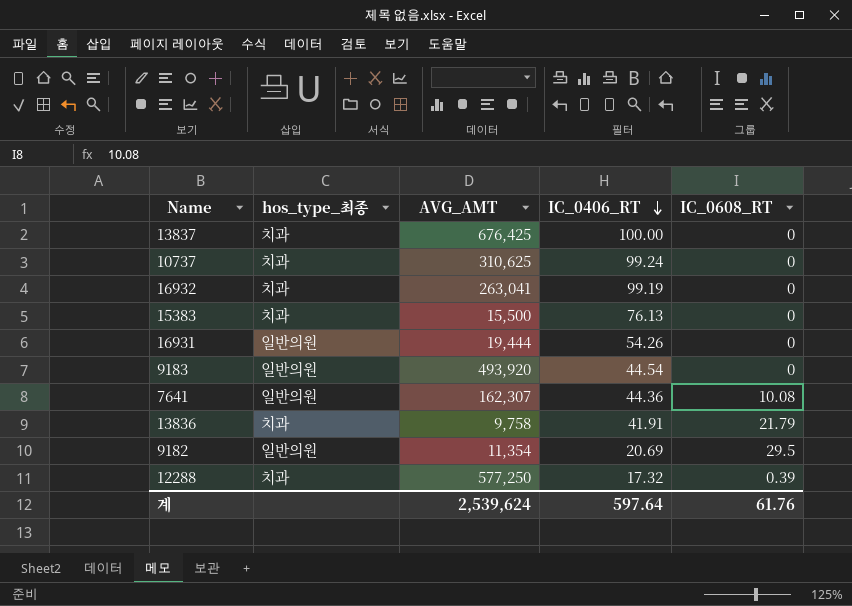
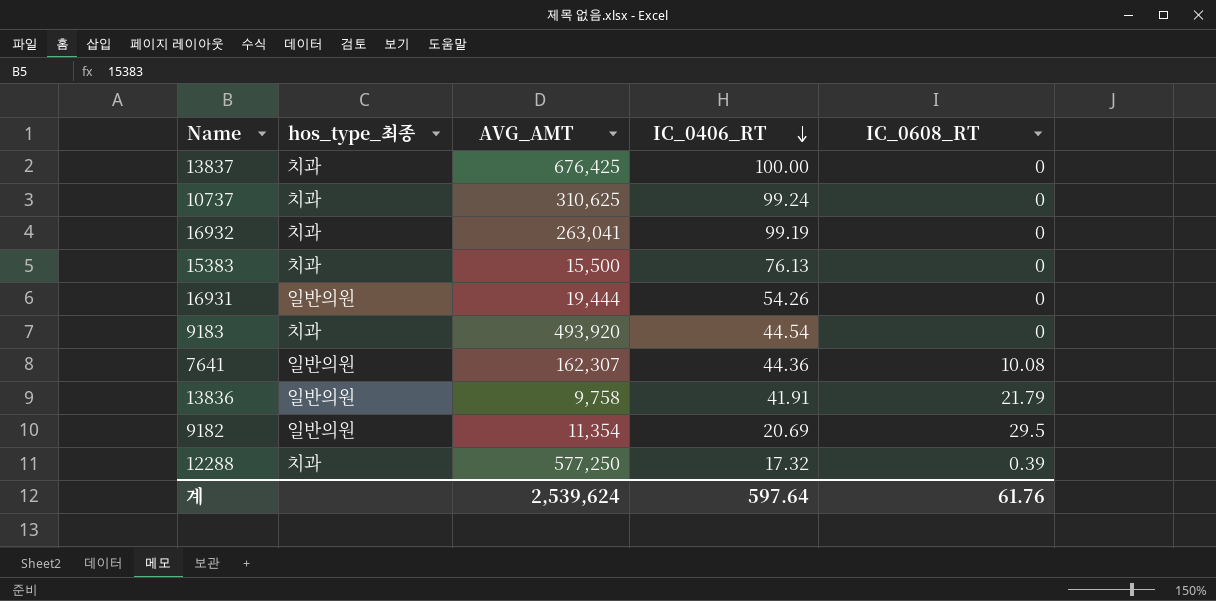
9183 | hos_type_최종: 일반의원 -> 치과
13836 | hos_type_최종: 치과 -> 일반의원

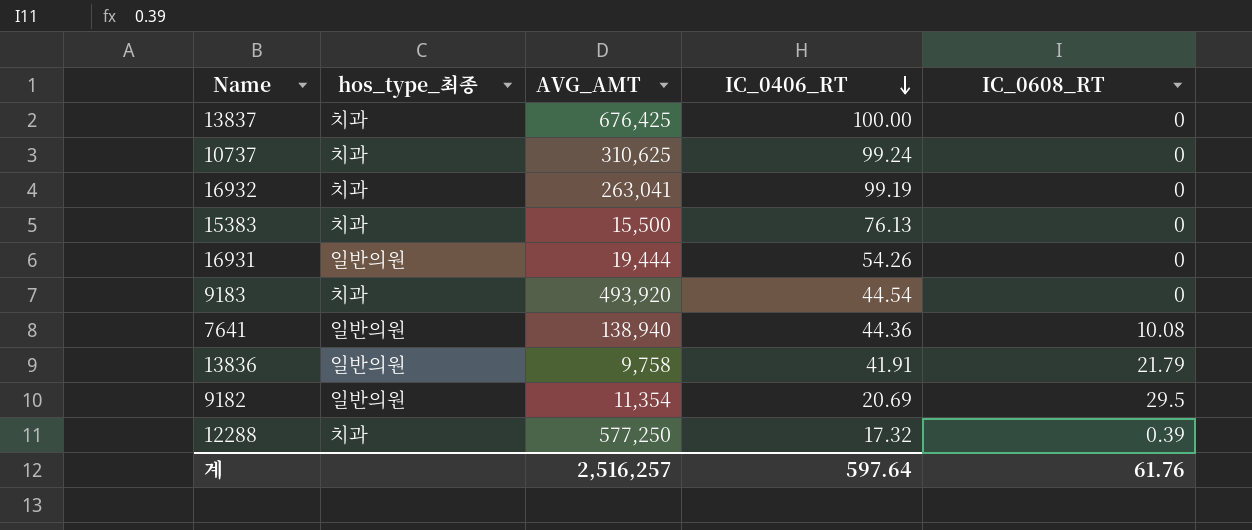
7641 | AVG_AMT: 162,307 -> 138,940
계 | AVG_AMT: 2,539,624 -> 2,516,257

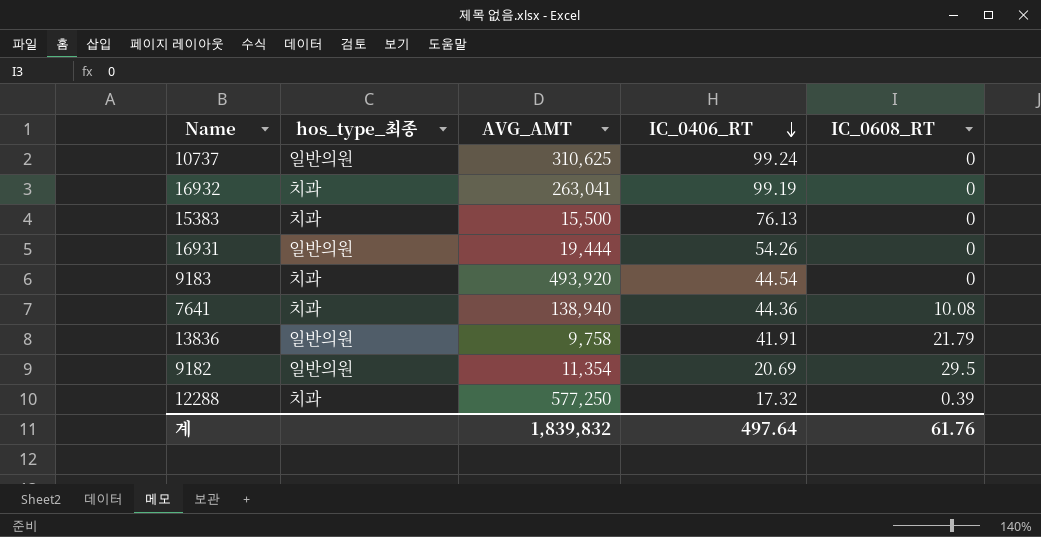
row 13837: 치과 | 676,425 | 100.00 | 0 -> none
10737 | hos_type_최종: 치과 -> 일반의원
7641 | hos_type_최종: 일반의원 -> 치과
계 | AVG_AMT: 2,516,257 -> 1,839,832
계 | IC_0406_RT: 597.64 -> 497.64

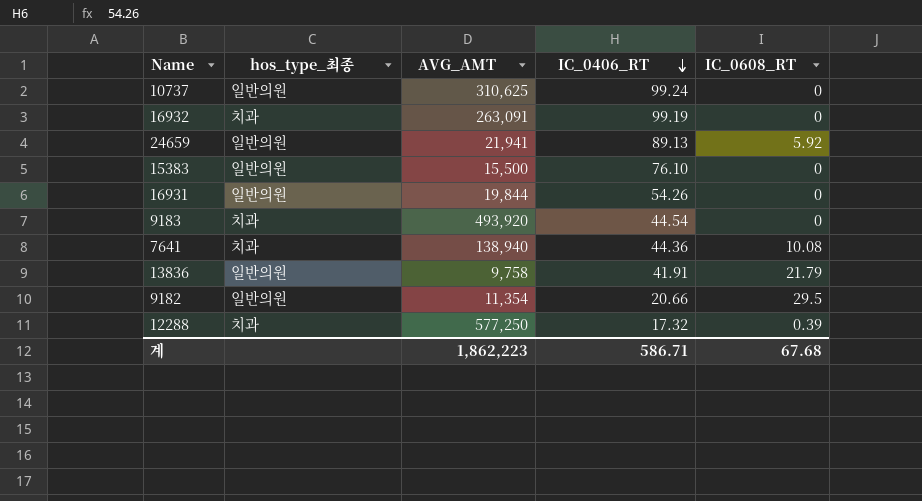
16932 | AVG_AMT: 263,041 -> 263,091
row 24659: none -> 일반의원 | 21,941 | 89.13 | 5.92
15383 | hos_type_최종: 치과 -> 일반의원
15383 | IC_0406_RT: 76.13 -> 76.10
16931 | AVG_AMT: 19,444 -> 19,844
9182 | IC_0406_RT: 20.69 -> 20.66
계 | AVG_AMT: 1,839,832 -> 1,862,223
계 | IC_0406_RT: 497.64 -> 586.71
계 | IC_0608_RT: 61.76 -> 67.68

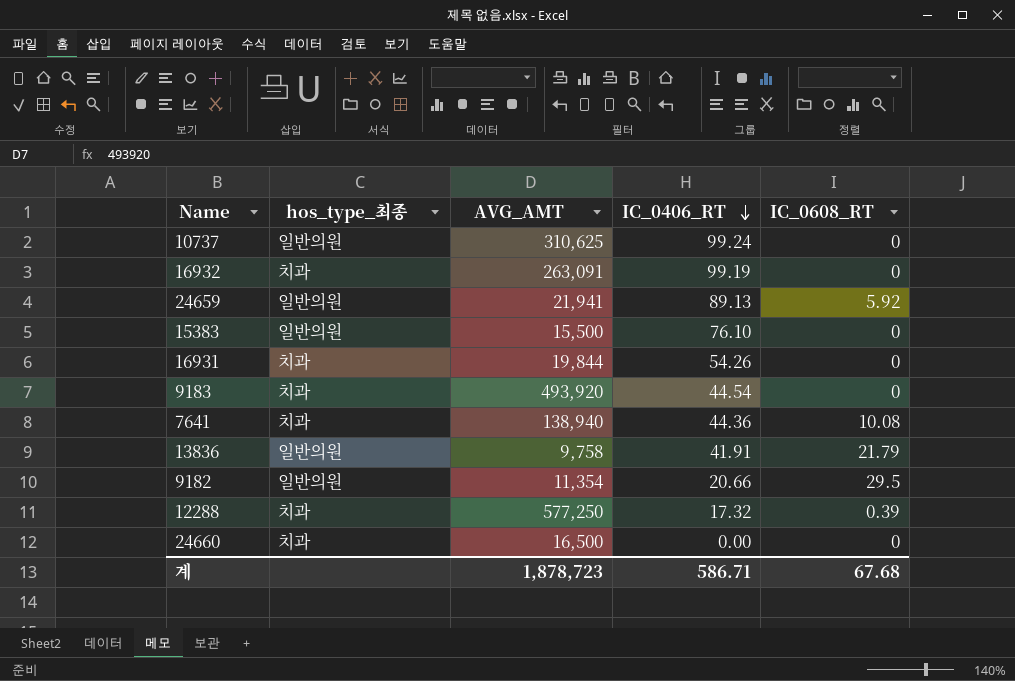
16931 | hos_type_최종: 일반의원 -> 치과
row 24660: none -> 치과 | 16,500 | 0.00 | 0
계 | AVG_AMT: 1,862,223 -> 1,878,723

